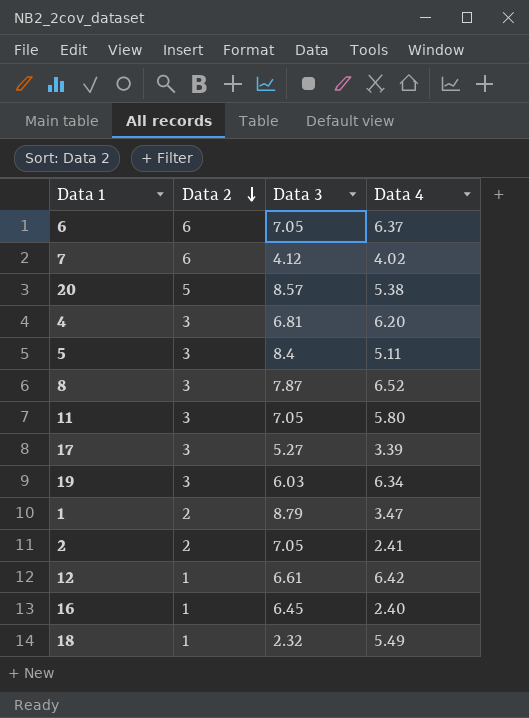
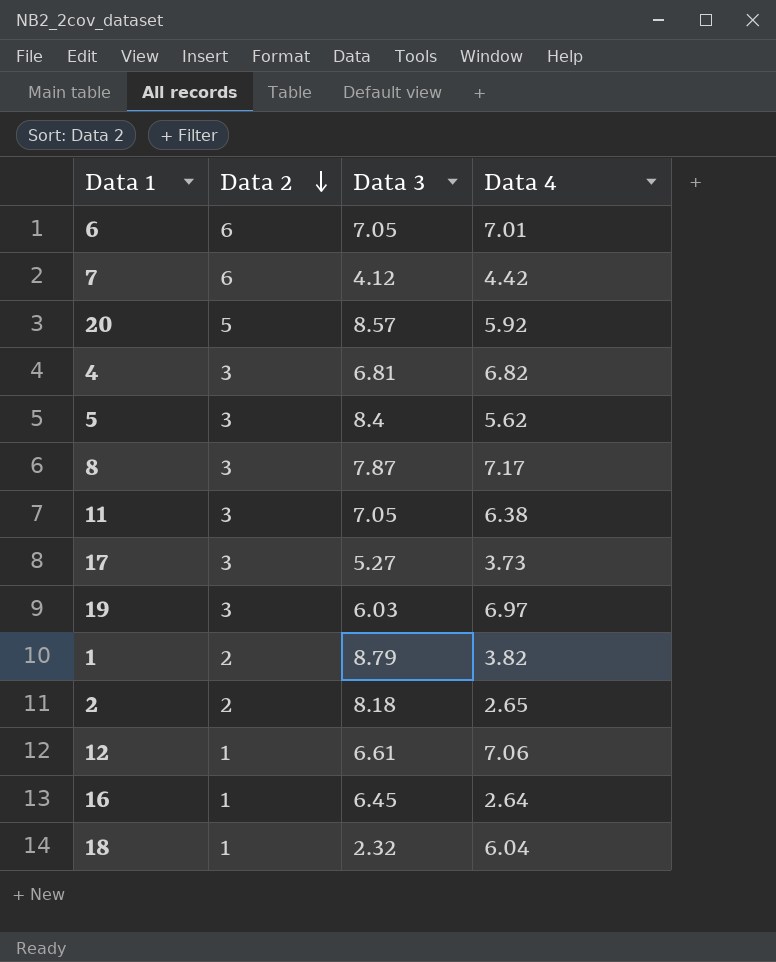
6 | Data 4: 6.37 -> 7.01
7 | Data 4: 4.02 -> 4.42
20 | Data 4: 5.38 -> 5.92
4 | Data 4: 6.20 -> 6.82
5 | Data 4: 5.11 -> 5.62
8 | Data 4: 6.52 -> 7.17
11 | Data 4: 5.80 -> 6.38
17 | Data 4: 3.39 -> 3.73
19 | Data 4: 6.34 -> 6.97
1 | Data 4: 3.47 -> 3.82
2 | Data 3: 7.05 -> 8.18
2 | Data 4: 2.41 -> 2.65
12 | Data 4: 6.42 -> 7.06
16 | Data 4: 2.40 -> 2.64
18 | Data 4: 5.49 -> 6.04

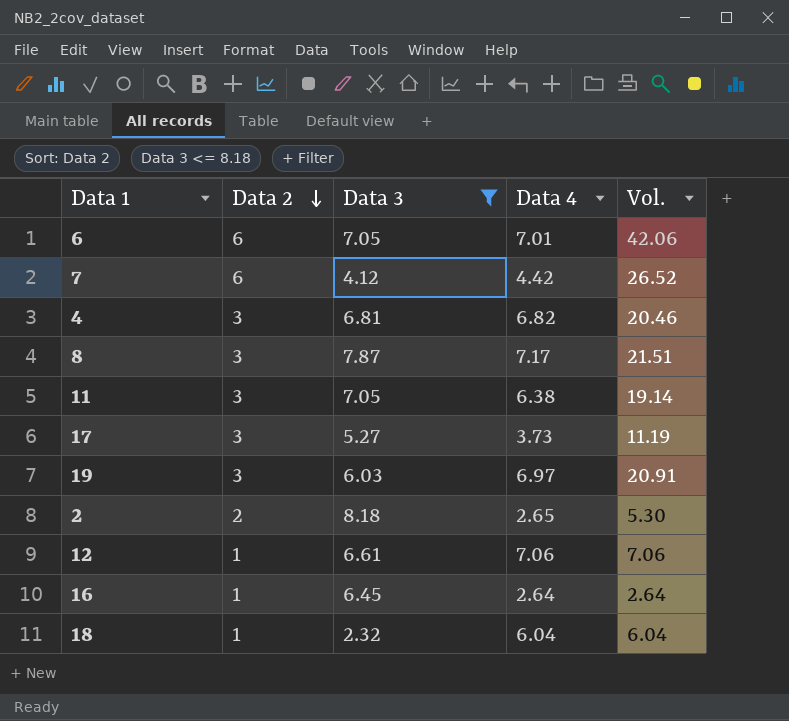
filter: none -> Data 3 <= 8.18
column Vol. | formula: none -> [Data 2] * [Data 4]

